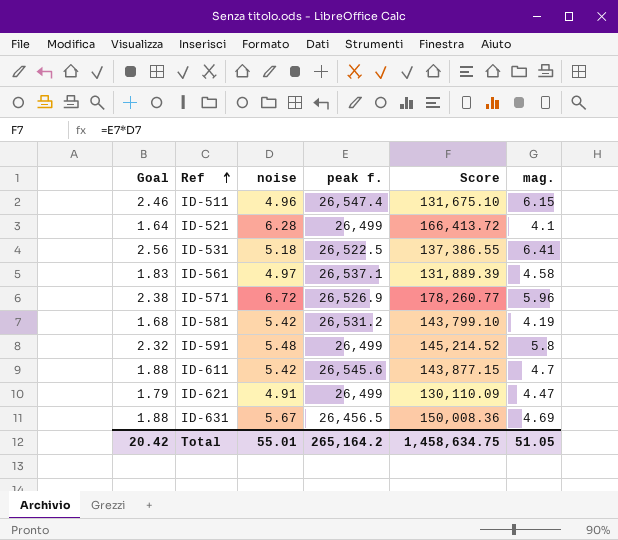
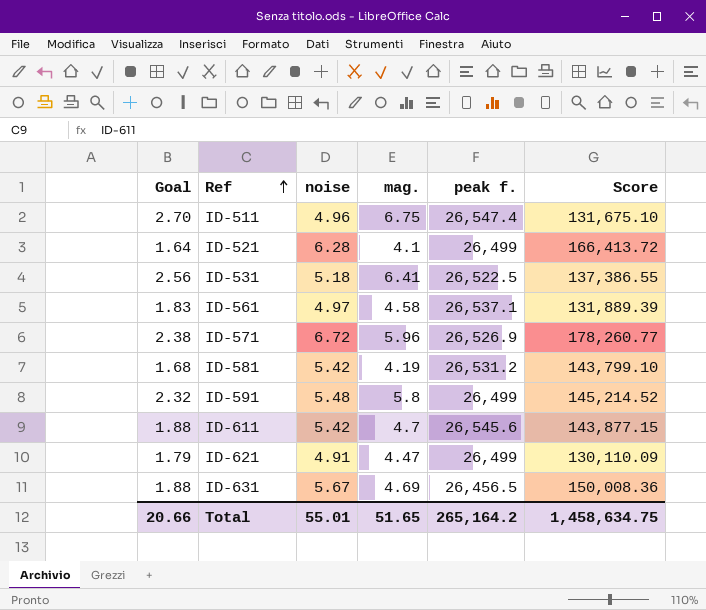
column mag. | position: 6 -> 4
ID-511 | Goal: 2.46 -> 2.70
ID-511 | mag.: 6.15 -> 6.75
Total | Goal: 20.42 -> 20.66
Total | mag.: 51.05 -> 51.65

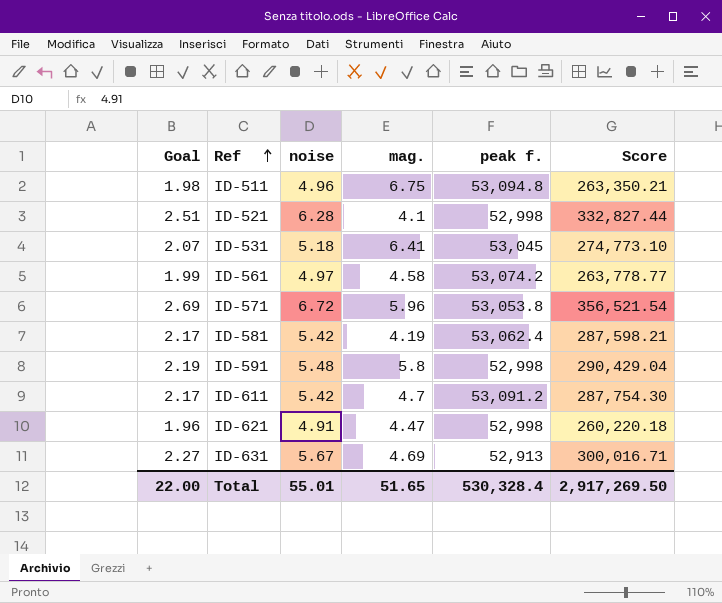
column Goal | formula: [mag.] * 0.4 -> [noise] * 0.4
ID-511 | peak f.: 26,547.4 -> 53,094.8
ID-511 | Score: 131,675.10 -> 263,350.21
ID-521 | peak f.: 26,499 -> 52,998
ID-521 | Score: 166,413.72 -> 332,827.44
ID-531 | peak f.: 26,522.5 -> 53,045
ID-531 | Score: 137,386.55 -> 274,773.10
ID-561 | peak f.: 26,537.1 -> 53,074.2
ID-561 | Score: 131,889.39 -> 263,778.77
ID-571 | peak f.: 26,526.9 -> 53,053.8
ID-571 | Score: 178,260.77 -> 356,521.54
ID-581 | peak f.: 26,531.2 -> 53,062.4
ID-581 | Score: 143,799.10 -> 287,598.21
ID-591 | peak f.: 26,499 -> 52,998
ID-591 | Score: 145,214.52 -> 290,429.04
ID-611 | peak f.: 26,545.6 -> 53,091.2
ID-611 | Score: 143,877.15 -> 287,754.30
ID-621 | peak f.: 26,499 -> 52,998
ID-621 | Score: 130,110.09 -> 260,220.18
ID-631 | peak f.: 26,456.5 -> 52,913
ID-631 | Score: 150,008.36 -> 300,016.71
Total | Goal: 20.66 -> 22.00
Total | peak f.: 265,164.2 -> 530,328.4
Total | Score: 1,458,634.75 -> 2,917,269.50

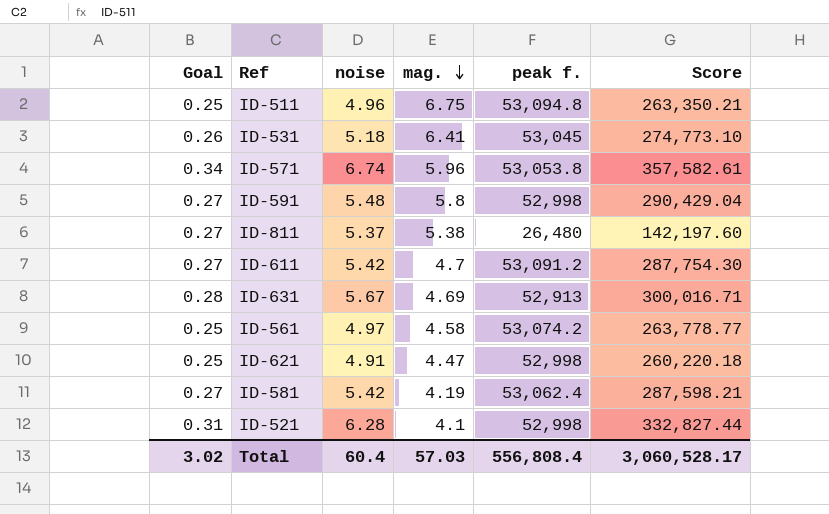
row order: Ref ascending -> mag. descending
column Goal | formula: [noise] * 0.4 -> [noise] * 0.05
ID-571 | noise: 6.72 -> 6.74
ID-571 | Score: 356,521.54 -> 357,582.61
row ID-811: none -> 0.27 | 5.37 | 5.38 | 26,480 | 142,197.60
Total | Goal: 22.00 -> 3.02
Total | noise: 55.01 -> 60.4
Total | mag.: 51.65 -> 57.03
Total | peak f.: 530,328.4 -> 556,808.4
Total | Score: 2,917,269.50 -> 3,060,528.17

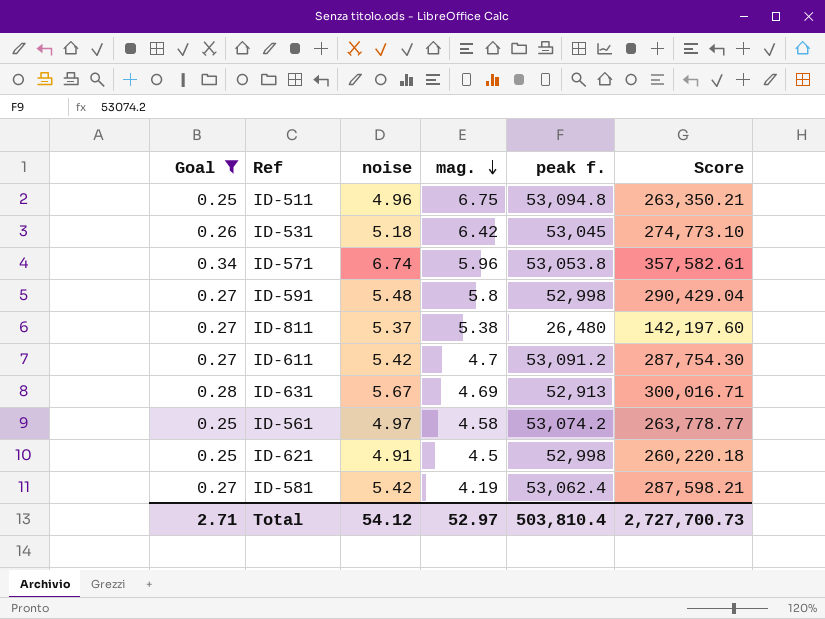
filter: none -> Goal != 0.31
ID-531 | mag.: 6.41 -> 6.42
ID-621 | mag.: 4.47 -> 4.5
Total | Goal: 3.02 -> 2.71
Total | noise: 60.4 -> 54.12
Total | mag.: 57.03 -> 52.97
Total | peak f.: 556,808.4 -> 503,810.4
Total | Score: 3,060,528.17 -> 2,727,700.73

